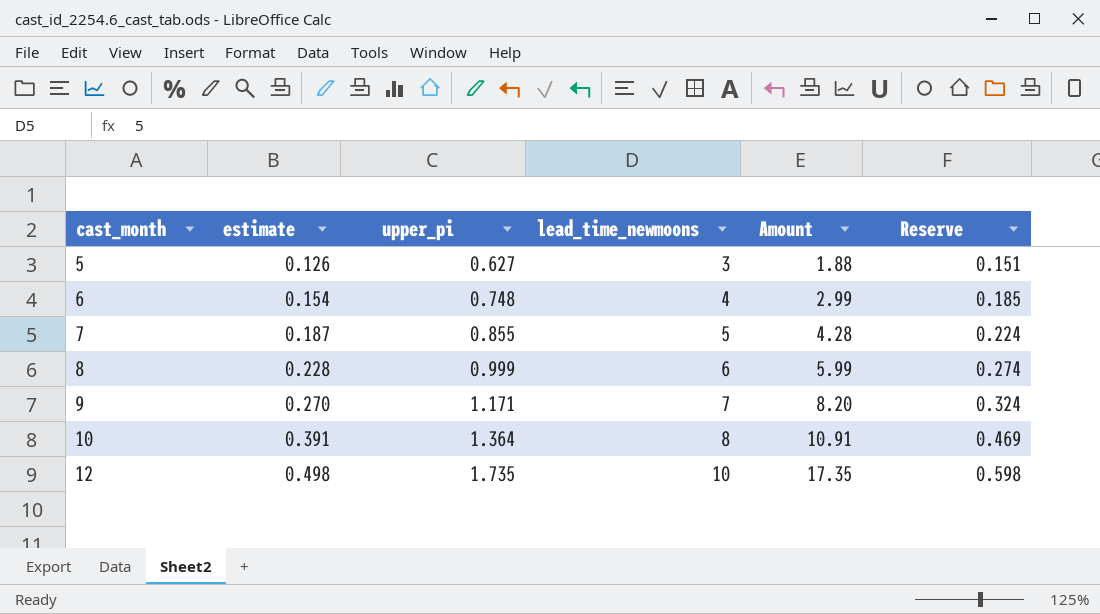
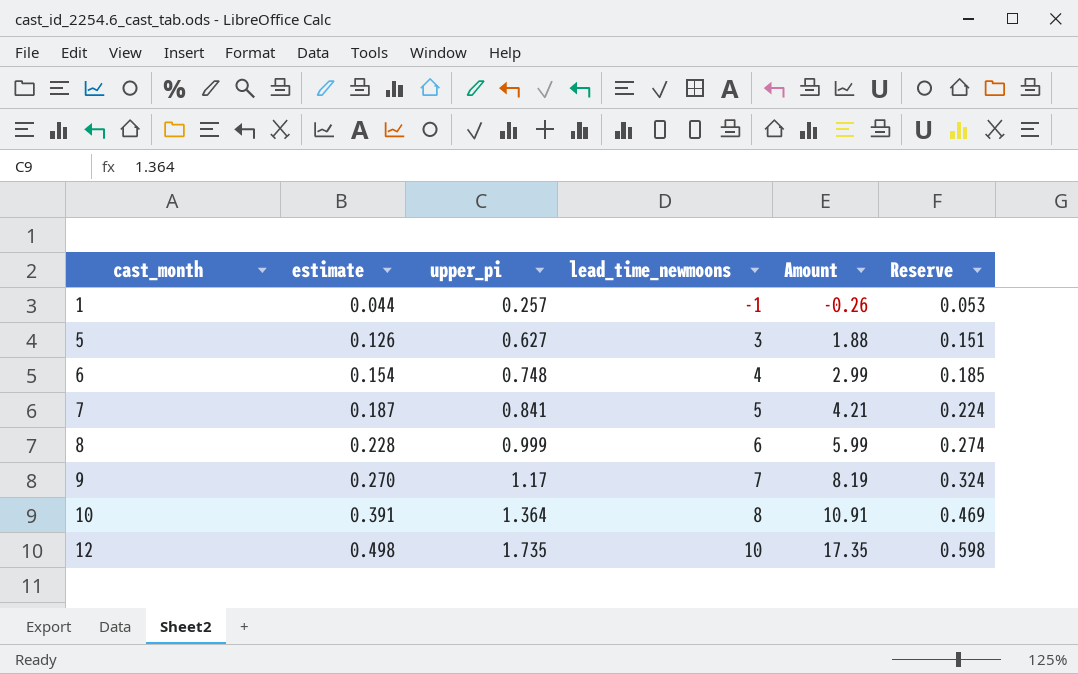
row 1: none -> 0.044 | 0.257 | -1 | -0.26 | 0.053
7 | upper_pi: 0.855 -> 0.841
7 | Amount: 4.28 -> 4.21
9 | upper_pi: 1.171 -> 1.17
9 | Amount: 8.20 -> 8.19

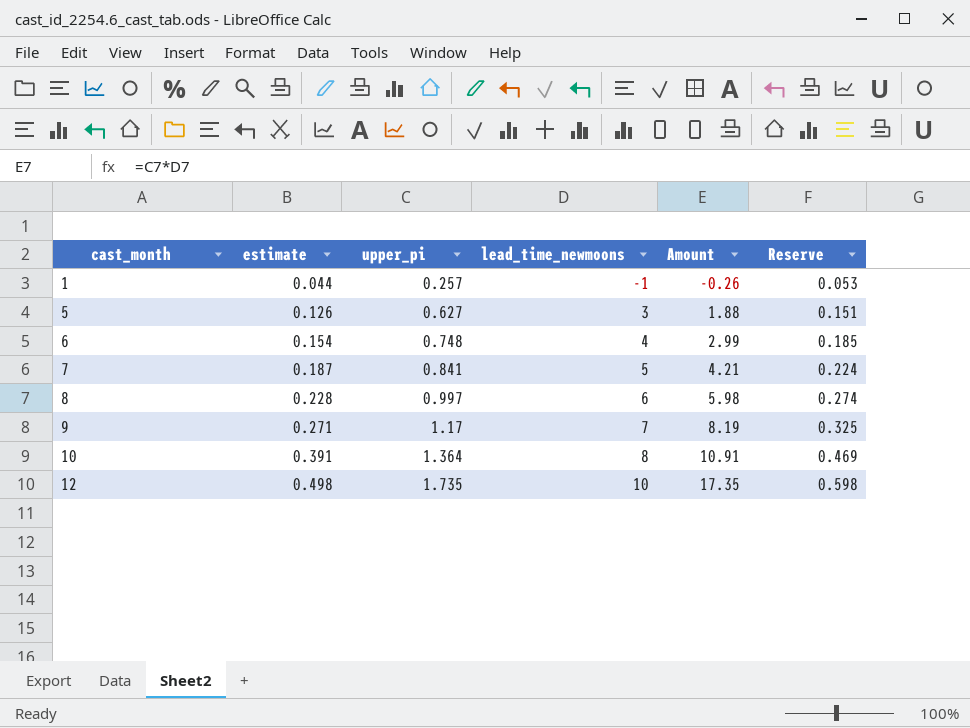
8 | upper_pi: 0.999 -> 0.997
8 | Amount: 5.99 -> 5.98
9 | estimate: 0.270 -> 0.271
9 | Reserve: 0.324 -> 0.325

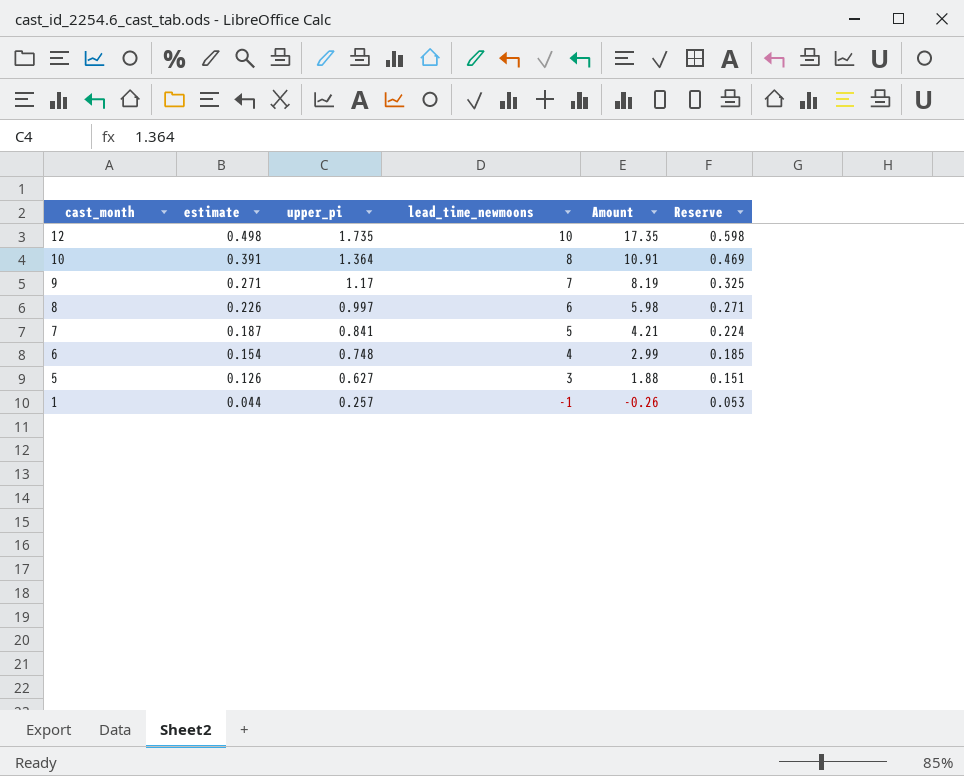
row order: cast_month ascending -> cast_month descending
8 | estimate: 0.228 -> 0.226
8 | Reserve: 0.274 -> 0.271

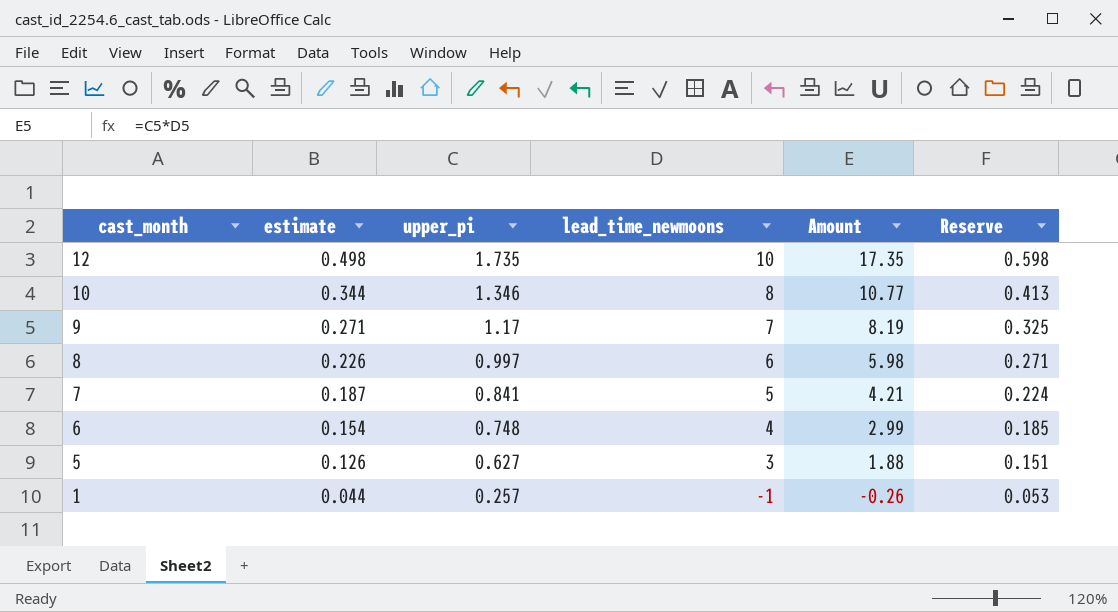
10 | estimate: 0.391 -> 0.344
10 | upper_pi: 1.364 -> 1.346
10 | Amount: 10.91 -> 10.77
10 | Reserve: 0.469 -> 0.413

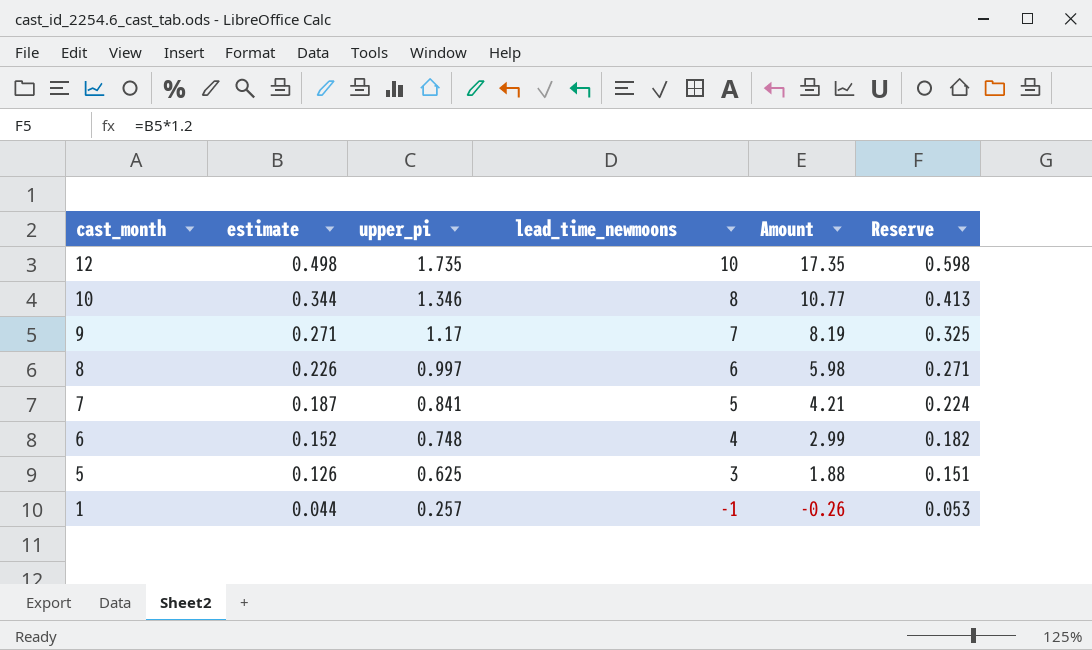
6 | estimate: 0.154 -> 0.152
6 | Reserve: 0.185 -> 0.182
5 | upper_pi: 0.627 -> 0.625

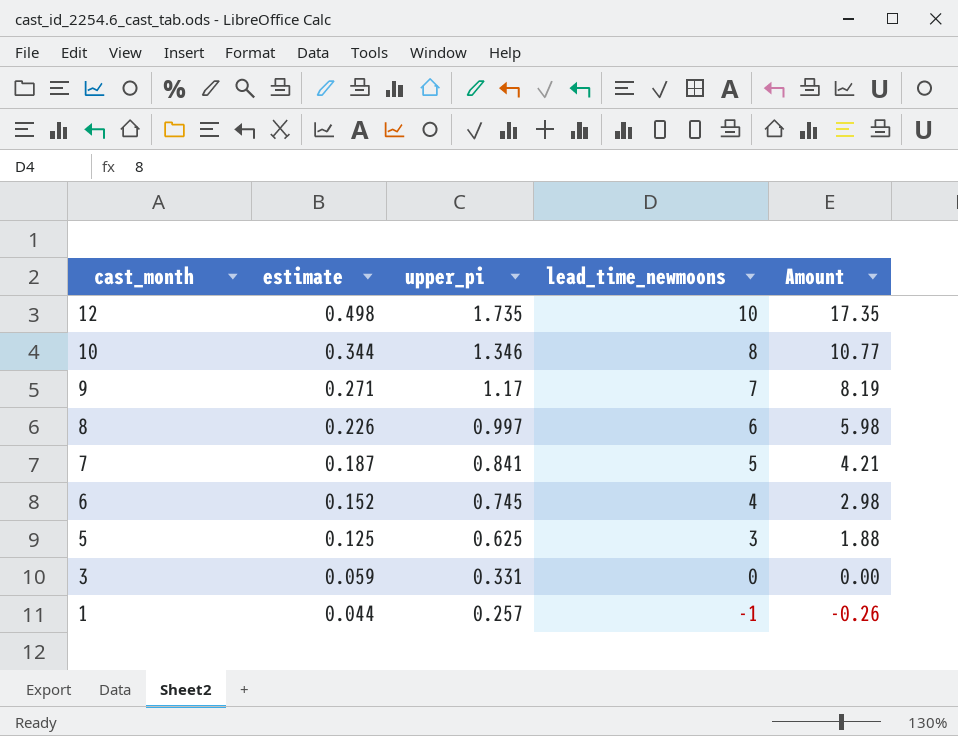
column Reserve | formula: [estimate] * 1.2 -> none
6 | upper_pi: 0.748 -> 0.745
6 | Amount: 2.99 -> 2.98
5 | estimate: 0.126 -> 0.125
row 3: none -> 0.059 | 0.331 | 0 | 0.00

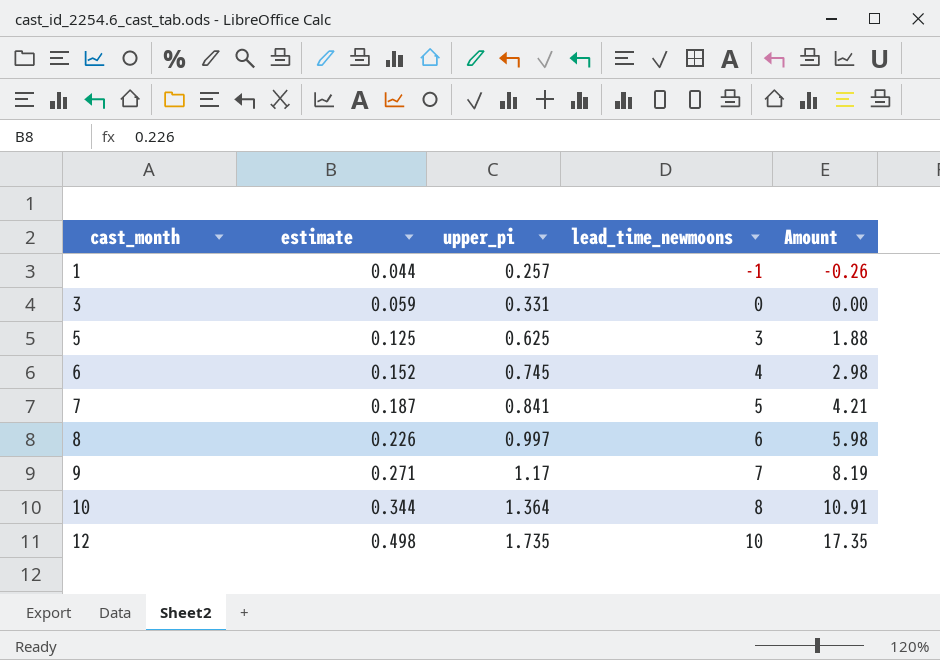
row order: cast_month descending -> cast_month ascending
10 | upper_pi: 1.346 -> 1.364
10 | Amount: 10.77 -> 10.91

